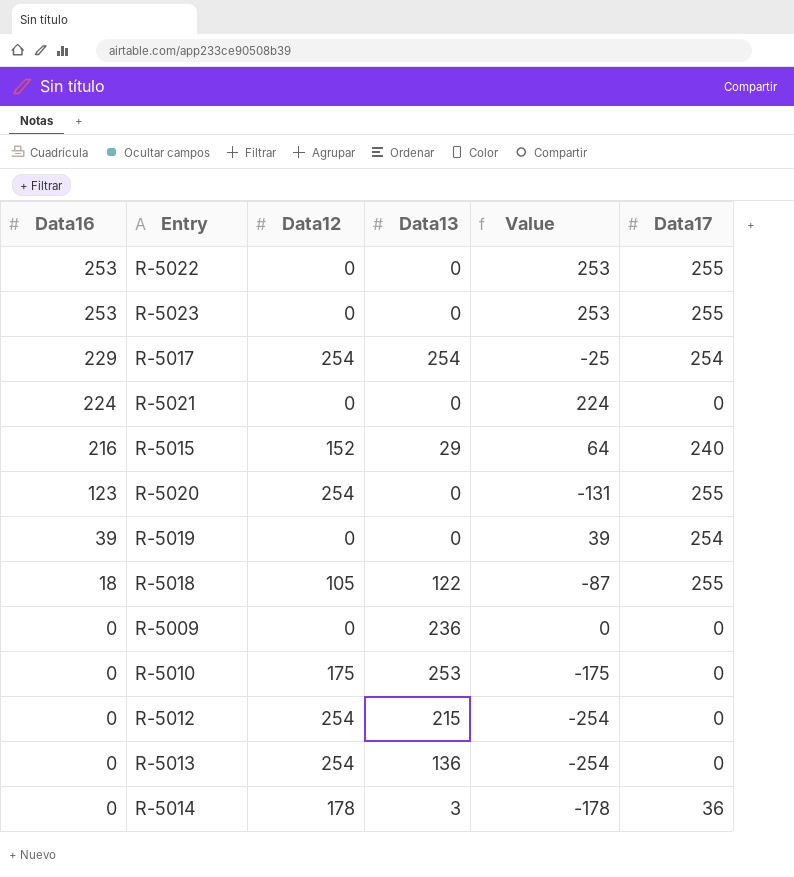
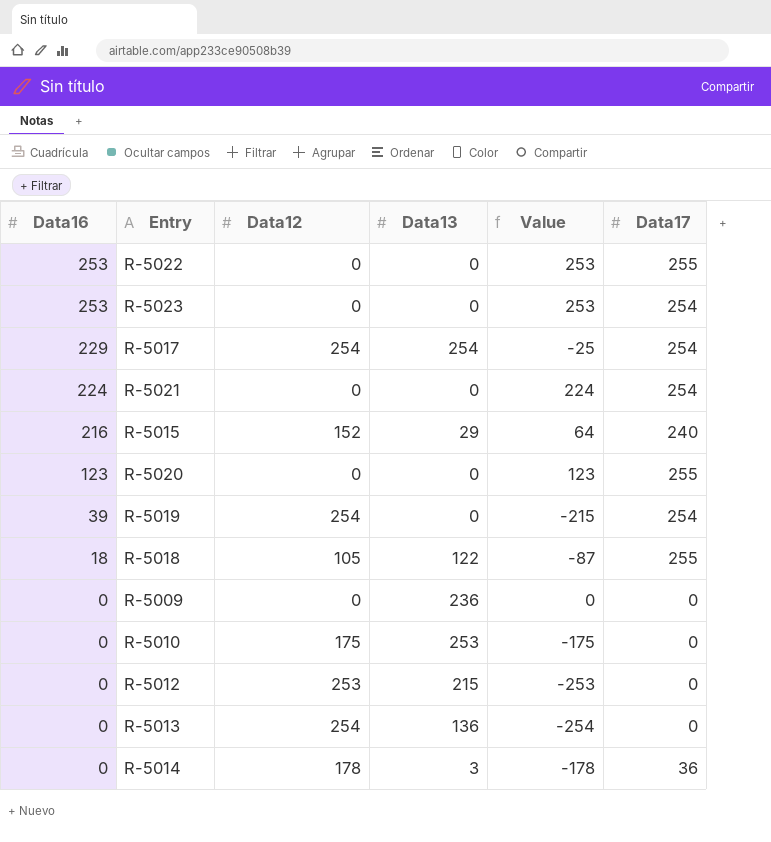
R-5023 | Data17: 255 -> 254
R-5021 | Data17: 0 -> 254
R-5020 | Data12: 254 -> 0
R-5020 | Value: -131 -> 123
R-5019 | Data12: 0 -> 254
R-5019 | Value: 39 -> -215
R-5012 | Data12: 254 -> 253
R-5012 | Value: -254 -> -253

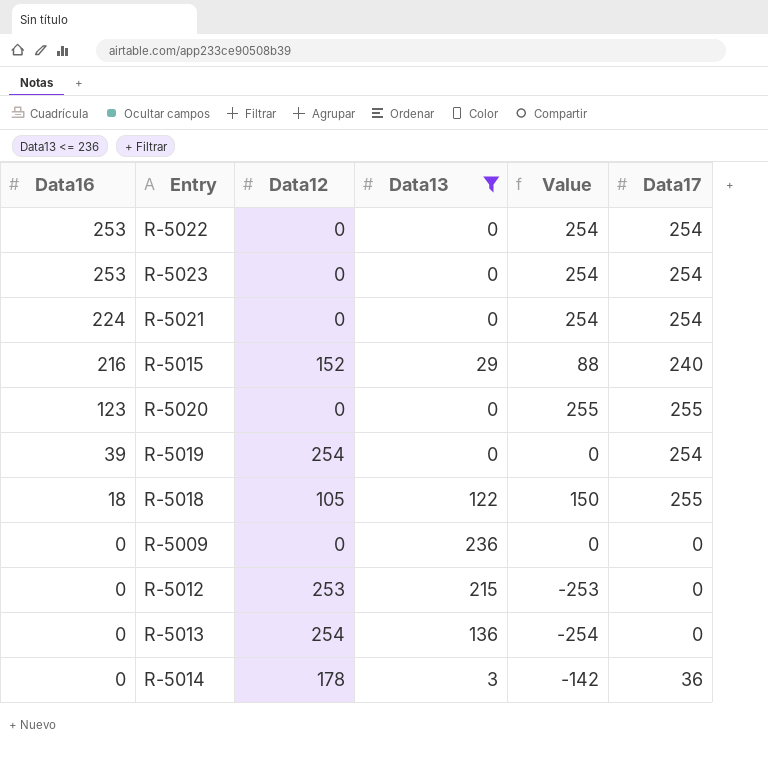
filter: none -> Data13 <= 236
column Value | formula: [Data16] - [Data12] -> [Data17] - [Data12]
R-5022 | Data17: 255 -> 254

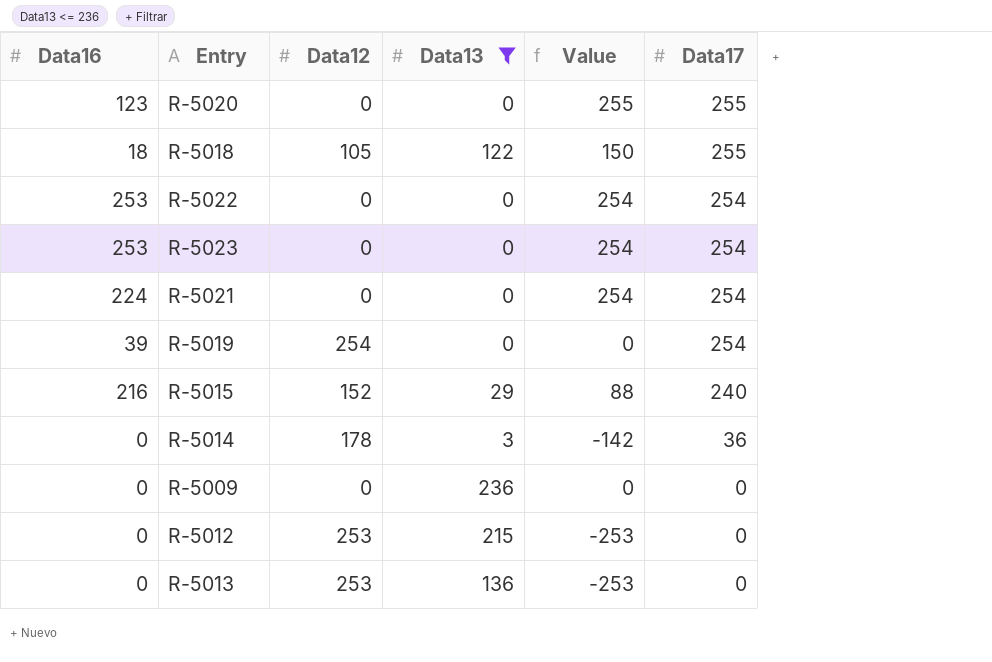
row order: Data16 descending -> Data17 descending
R-5013 | Data12: 254 -> 253
R-5013 | Value: -254 -> -253

